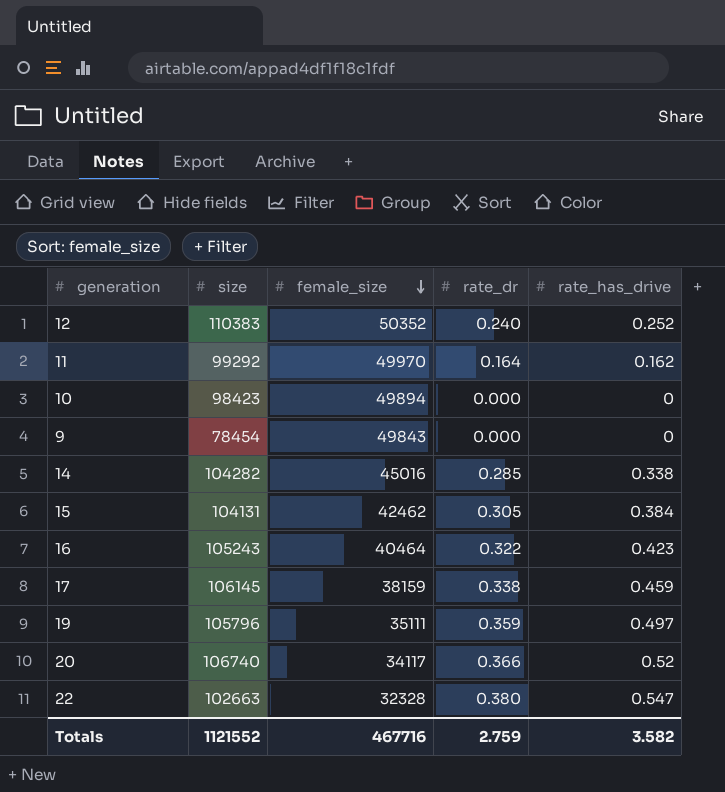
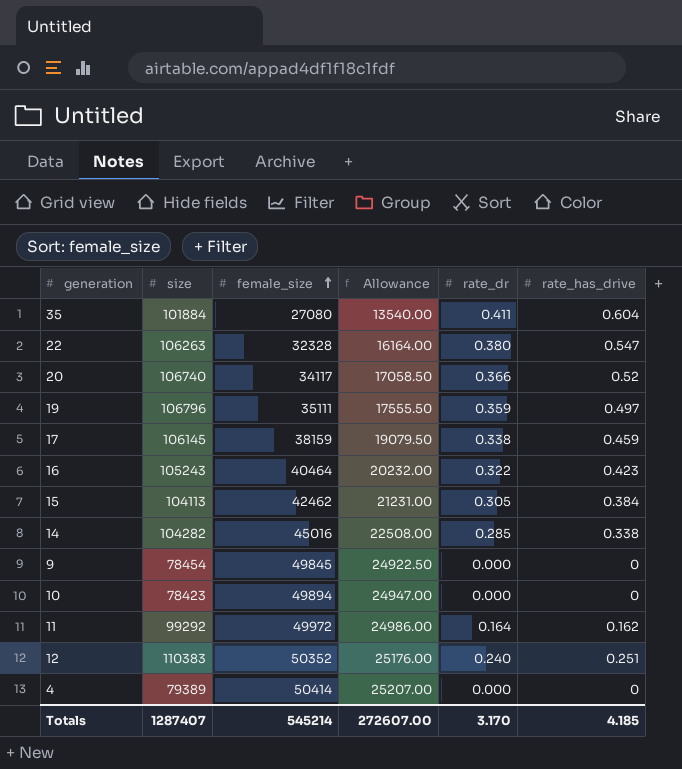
row order: female_size descending -> female_size ascending
column Allowance | formula: none -> [female_size] * 0.5
row 35: none -> 101884 | 27080 | 13540.00 | 0.411 | 0.604
22 | size: 102663 -> 106263
19 | size: 105796 -> 106796
15 | size: 104131 -> 104113
9 | female_size: 49843 -> 49845
10 | size: 98423 -> 78423
11 | female_size: 49970 -> 49972
12 | rate_has_drive: 0.252 -> 0.251
row 4: none -> 79389 | 50414 | 25207.00 | 0.000 | 0
Totals | size: 1121552 -> 1287407
Totals | female_size: 467716 -> 545214
Totals | rate_dr: 2.759 -> 3.170
Totals | rate_has_drive: 3.582 -> 4.185

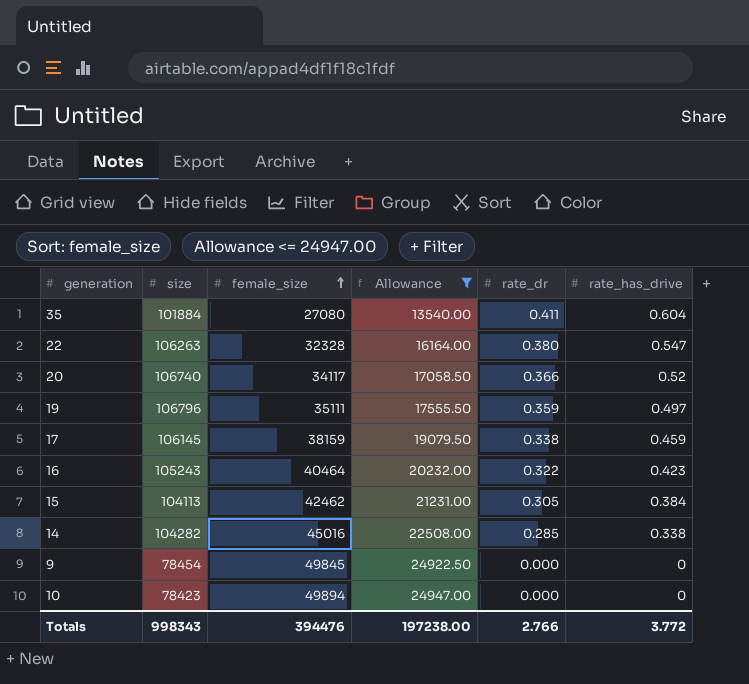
filter: none -> Allowance <= 24947.00
Totals | size: 1287407 -> 998343
Totals | female_size: 545214 -> 394476
Totals | Allowance: 272607.00 -> 197238.00
Totals | rate_dr: 3.170 -> 2.766
Totals | rate_has_drive: 4.185 -> 3.772

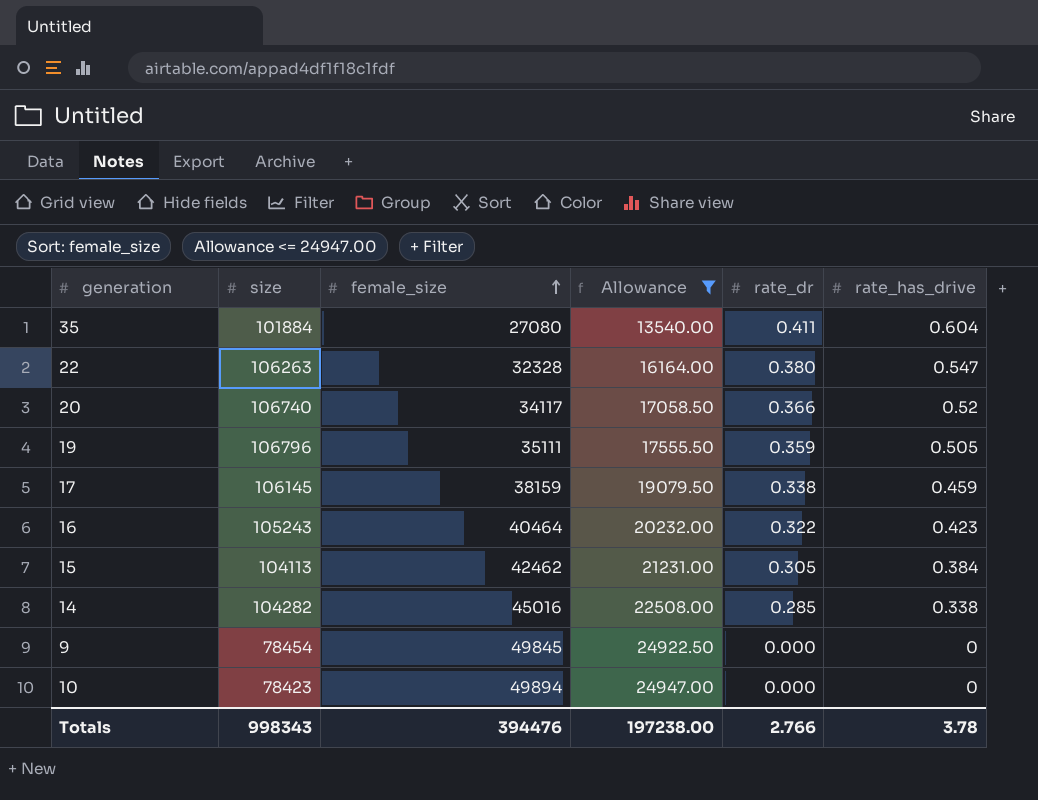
19 | rate_has_drive: 0.497 -> 0.505
Totals | rate_has_drive: 3.772 -> 3.78

